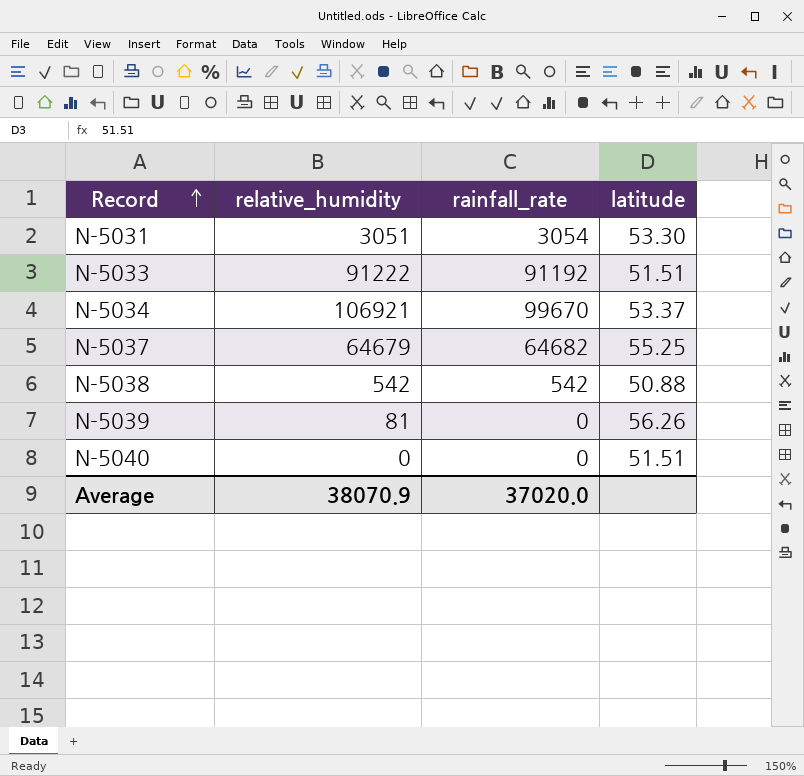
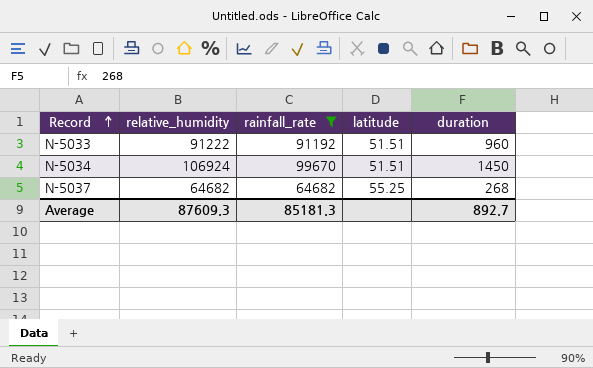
filter: none -> rainfall_rate >= 64682
column duration | position: none -> 5
N-5034 | relative_humidity: 106921 -> 106924
N-5034 | latitude: 53.37 -> 51.51
N-5037 | relative_humidity: 64679 -> 64682
Average | relative_humidity: 38070.9 -> 87609.3
Average | rainfall_rate: 37020.0 -> 85181.3

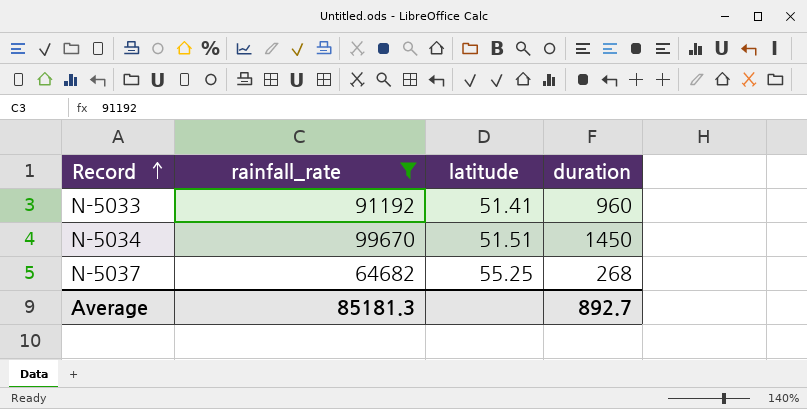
column relative_humidity | position: 2 -> none
N-5033 | latitude: 51.51 -> 51.41

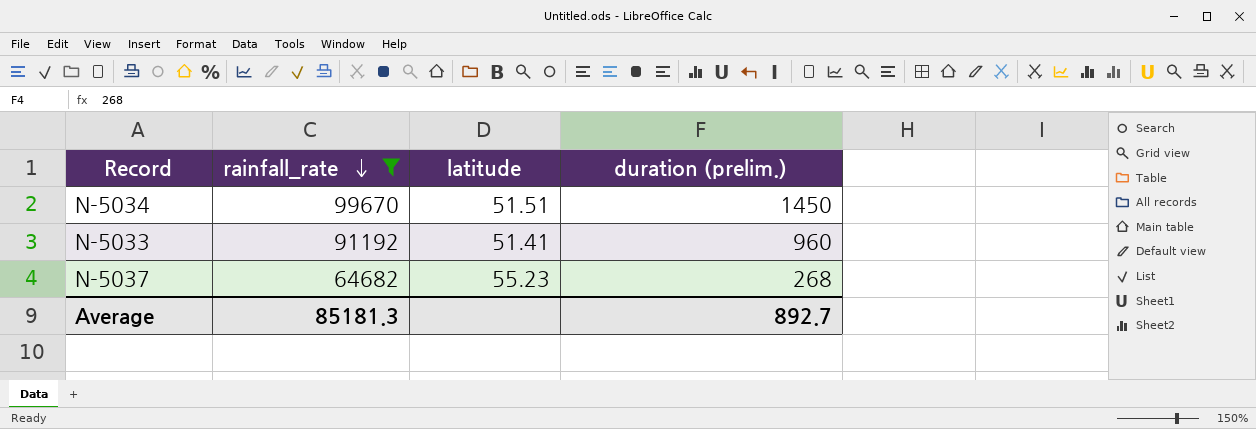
row order: Record ascending -> rainfall_rate descending
column name: duration -> duration (prelim.)
N-5037 | latitude: 55.25 -> 55.23

